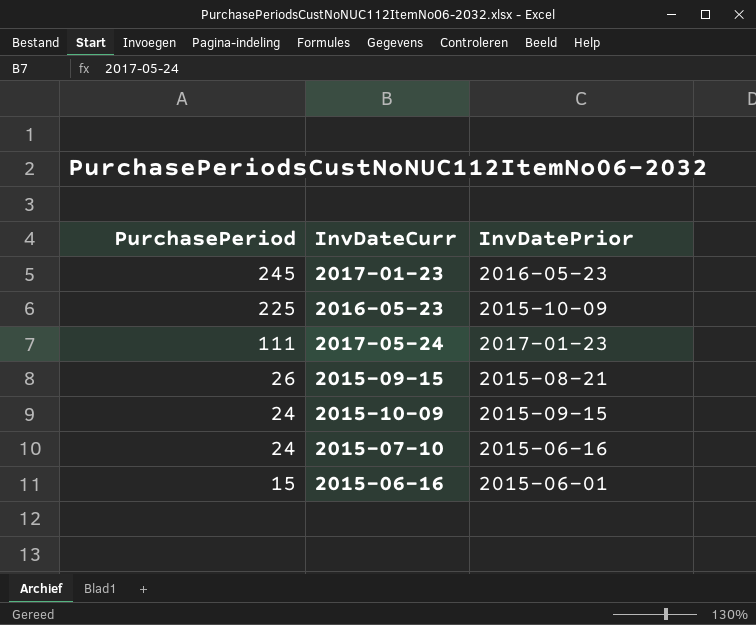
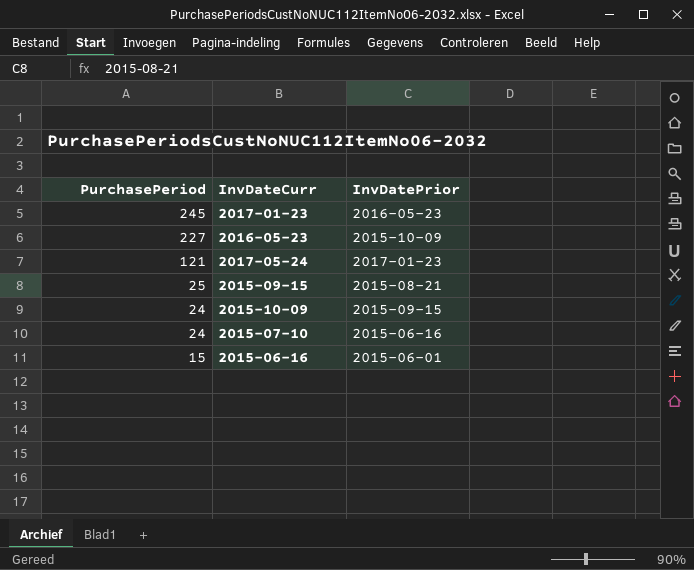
2016-05-23 | PurchasePeriod: 225 -> 227
2017-05-24 | PurchasePeriod: 111 -> 121
2015-09-15 | PurchasePeriod: 26 -> 25

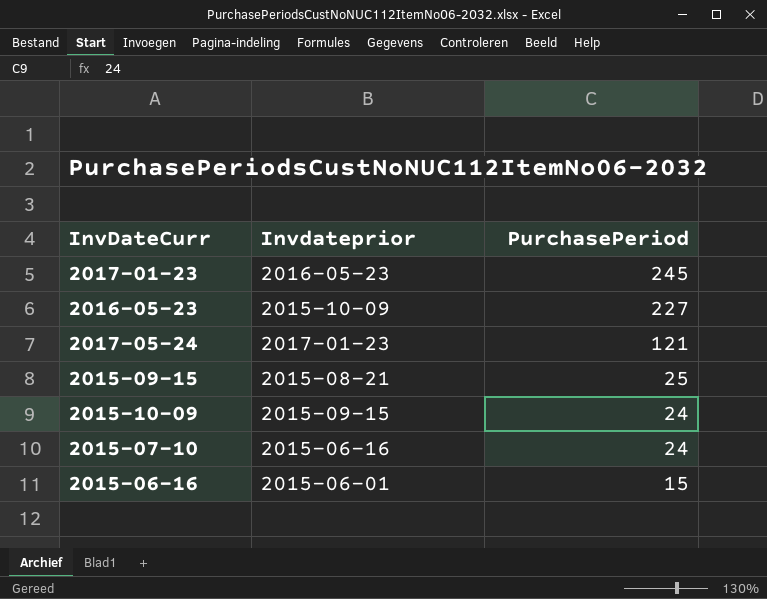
column name: InvDatePrior -> Invdateprior
column PurchasePeriod | position: 1 -> 3

